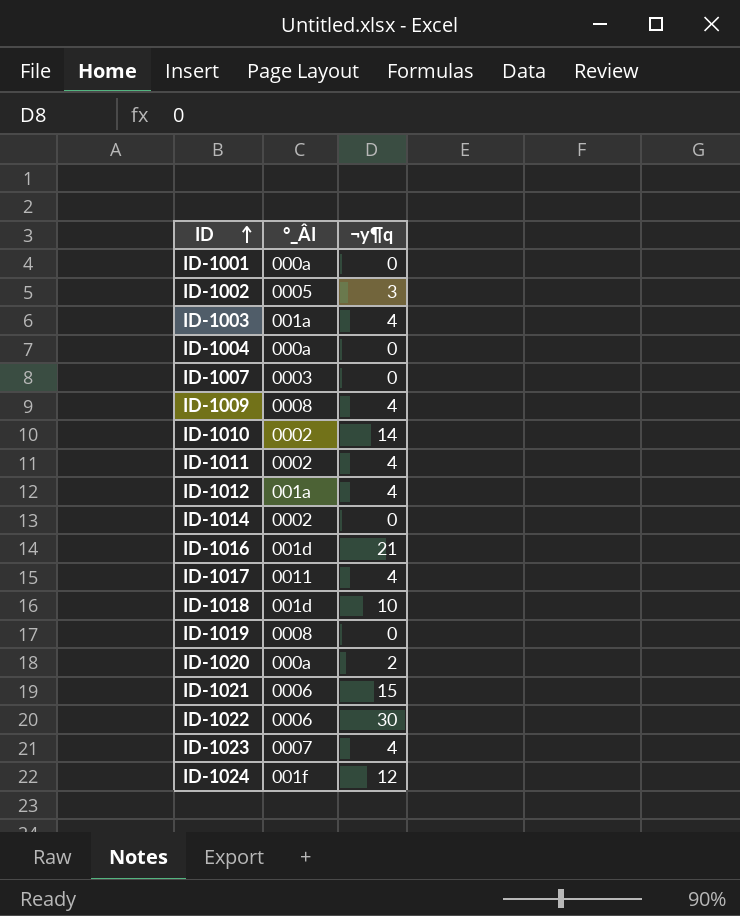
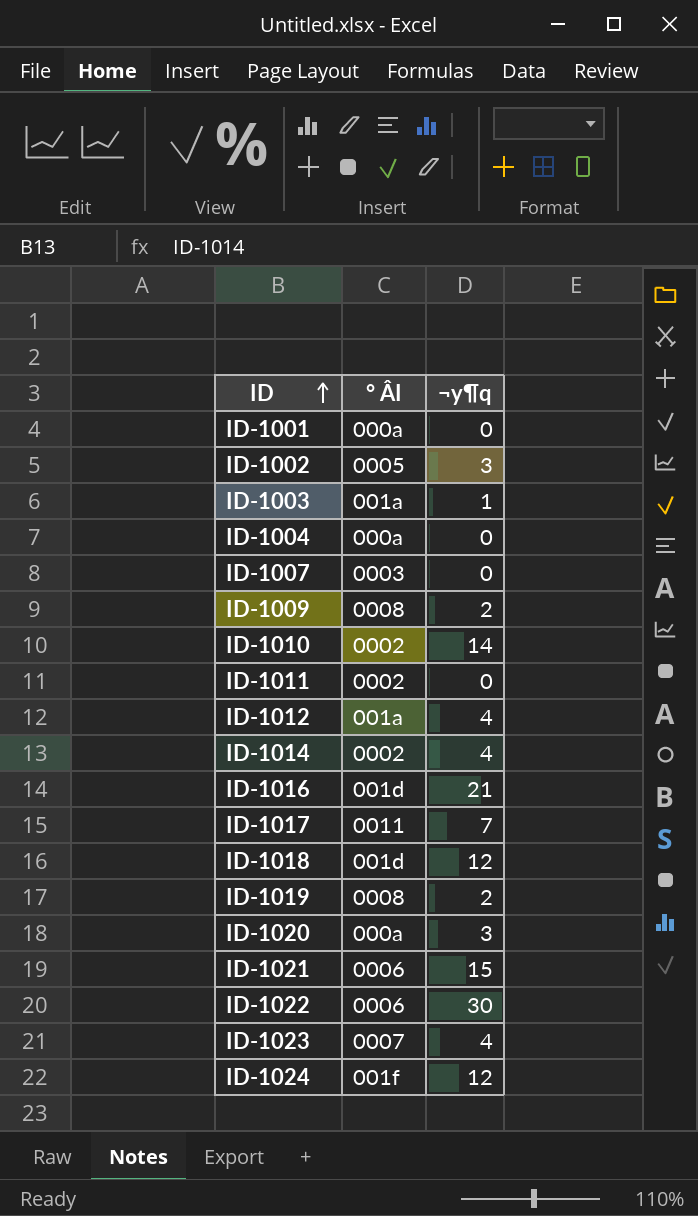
column name: °_ÂI -> ° ÂI
ID-1003 | ¬y¶q: 4 -> 1
ID-1009 | ¬y¶q: 4 -> 2
ID-1011 | ¬y¶q: 4 -> 0
ID-1014 | ¬y¶q: 0 -> 4
ID-1017 | ¬y¶q: 4 -> 7
ID-1018 | ¬y¶q: 10 -> 12
ID-1019 | ¬y¶q: 0 -> 2
ID-1020 | ¬y¶q: 2 -> 3

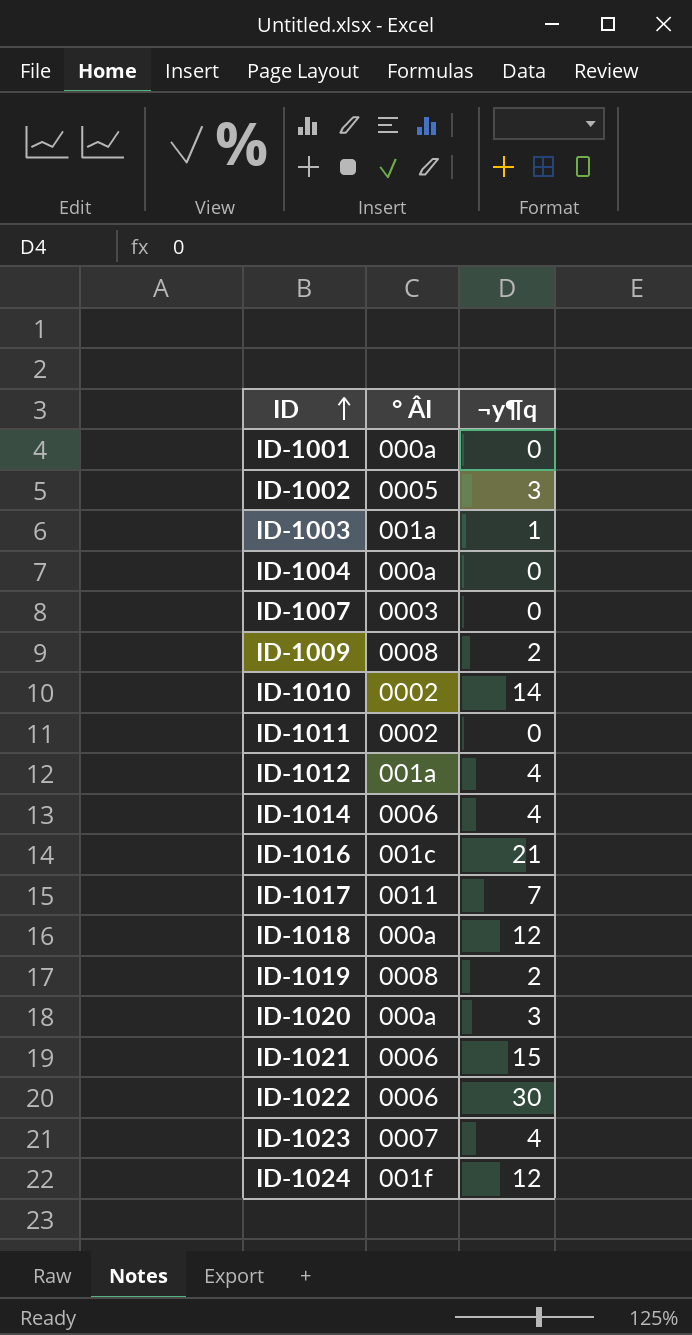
ID-1014 | ° ÂI: 0002 -> 0006
ID-1016 | ° ÂI: 001d -> 001c
ID-1018 | ° ÂI: 001d -> 000a

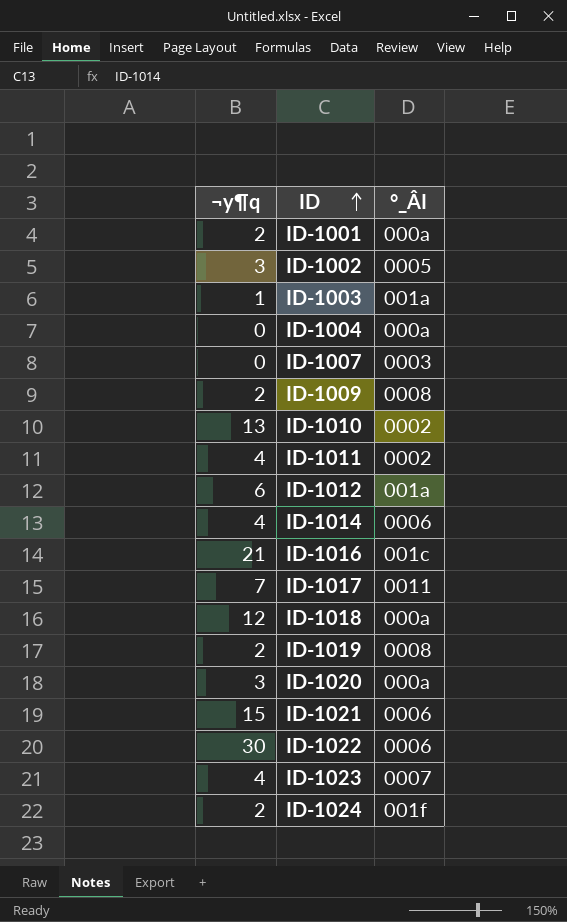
column ¬y¶q | position: 3 -> 1
column name: ° ÂI -> °_ÂI
ID-1001 | ¬y¶q: 0 -> 2
ID-1010 | ¬y¶q: 14 -> 13
ID-1011 | ¬y¶q: 0 -> 4
ID-1012 | ¬y¶q: 4 -> 6
ID-1024 | ¬y¶q: 12 -> 2

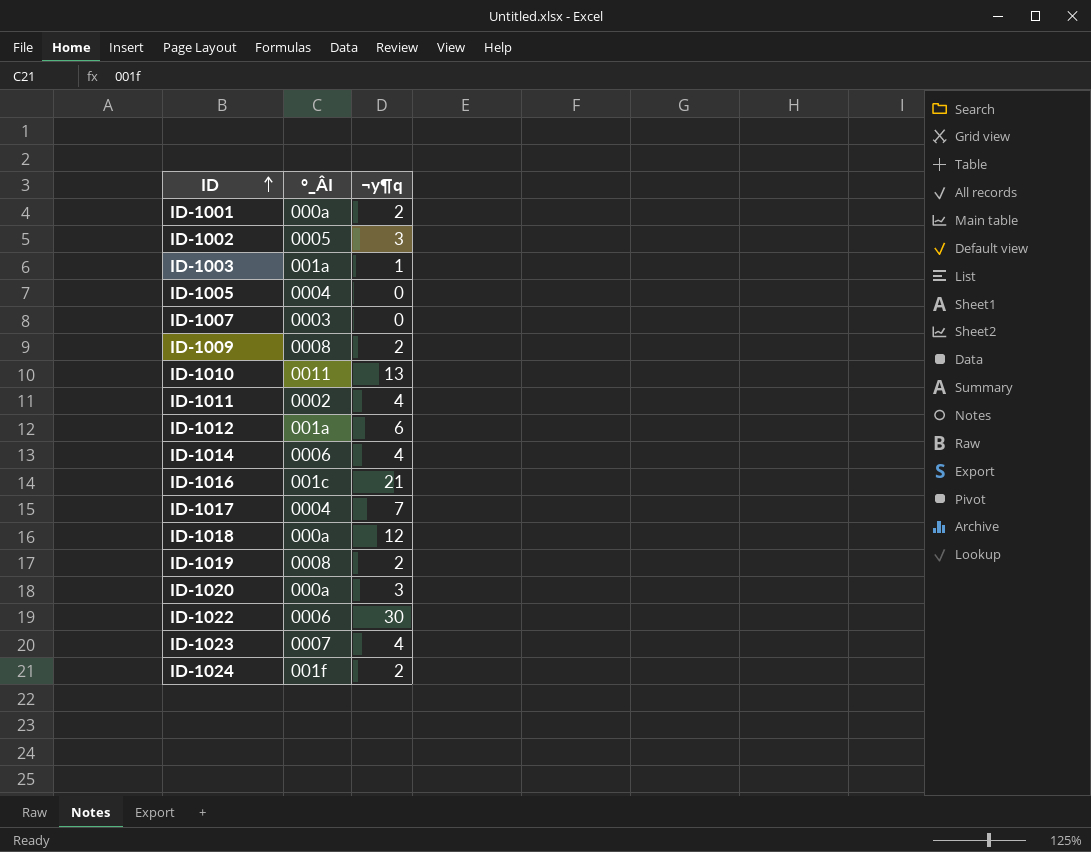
column ¬y¶q | position: 1 -> 3
row ID-1004: 0 | 000a -> none
row ID-1021: 15 | 0006 -> none
row ID-1005: none -> 0004 | 0
ID-1010 | °_ÂI: 0002 -> 0011
ID-1017 | °_ÂI: 0011 -> 0004

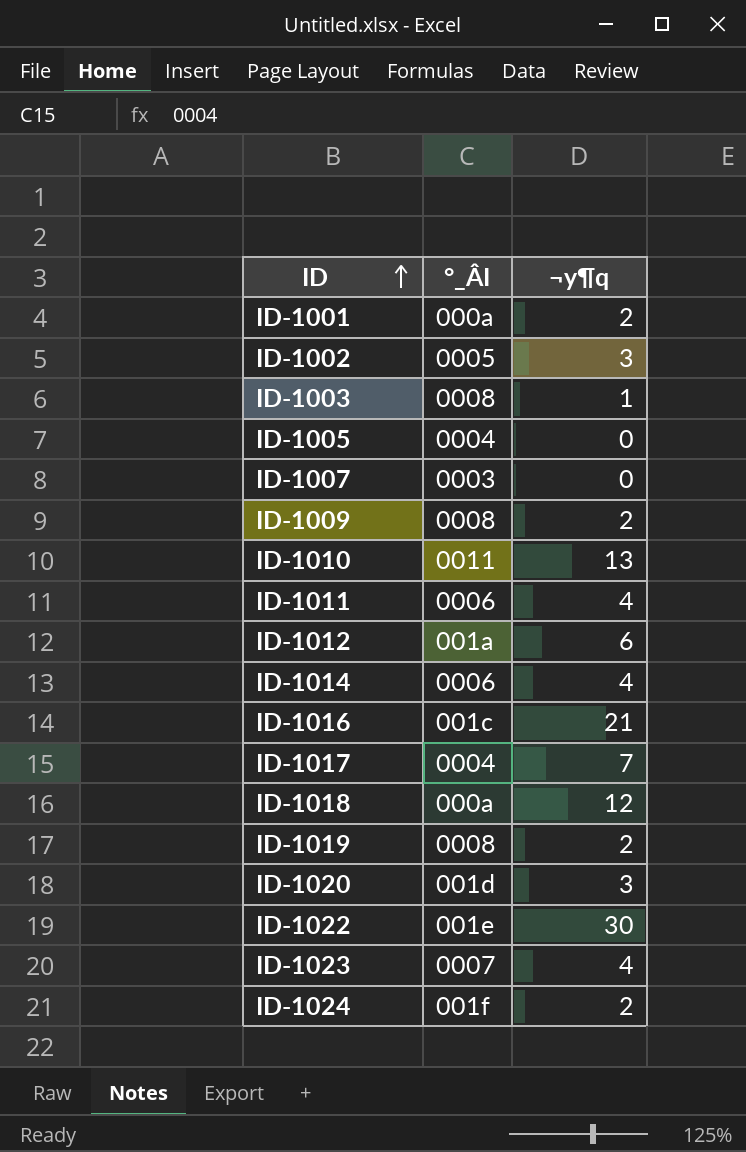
ID-1003 | °_ÂI: 001a -> 0008
ID-1011 | °_ÂI: 0002 -> 0006
ID-1020 | °_ÂI: 000a -> 001d
ID-1022 | °_ÂI: 0006 -> 001e

